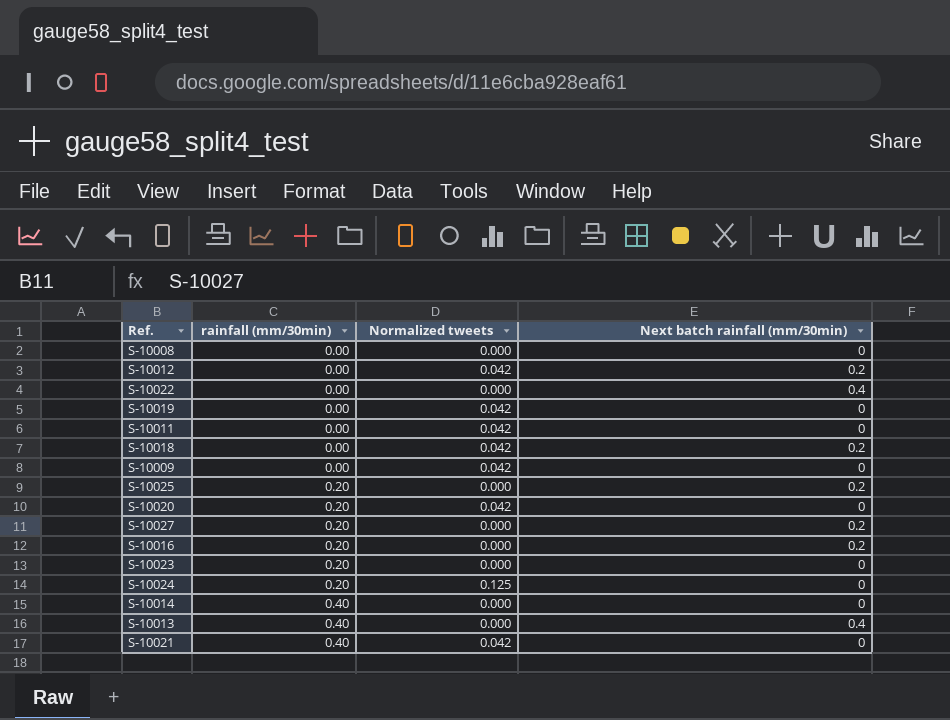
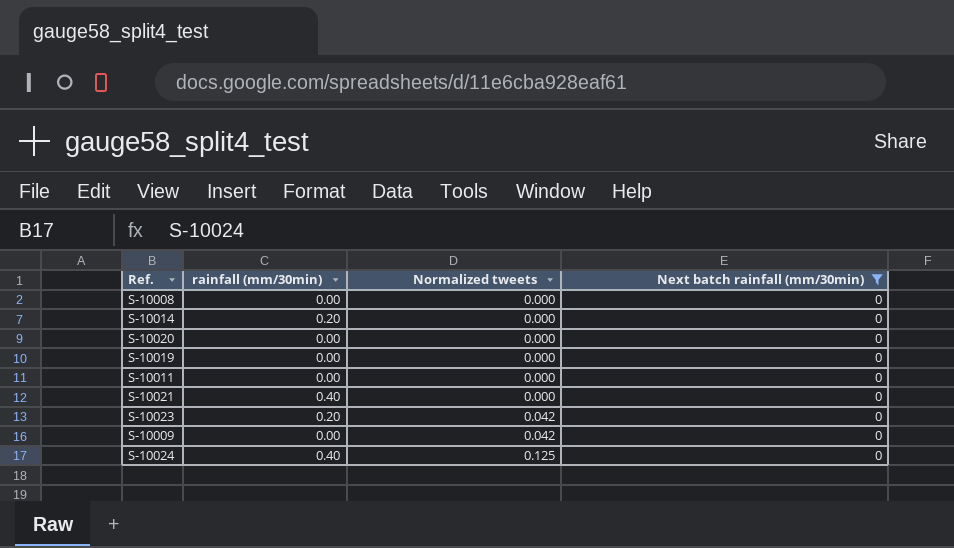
filter: none -> Next batch rainfall (mm/30min) = 0
row order: rainfall (mm/30min) ascending -> Normalized tweets ascending
S-10014 | rainfall (mm/30min): 0.40 -> 0.20
S-10020 | rainfall (mm/30min): 0.20 -> 0.00
S-10020 | Normalized tweets: 0.042 -> 0.000
S-10019 | Normalized tweets: 0.042 -> 0.000
S-10011 | Normalized tweets: 0.042 -> 0.000
S-10021 | Normalized tweets: 0.042 -> 0.000
S-10023 | Normalized tweets: 0.000 -> 0.042
S-10024 | rainfall (mm/30min): 0.20 -> 0.40

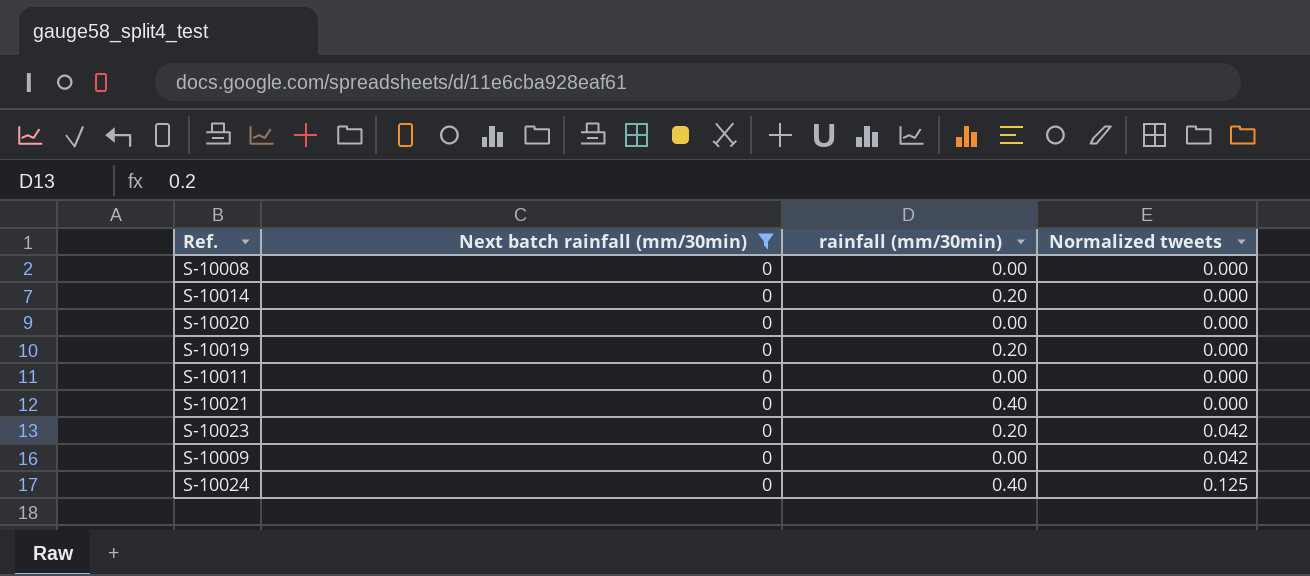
column Next batch rainfall (mm/30min) | position: 4 -> 2
S-10019 | rainfall (mm/30min): 0.00 -> 0.20

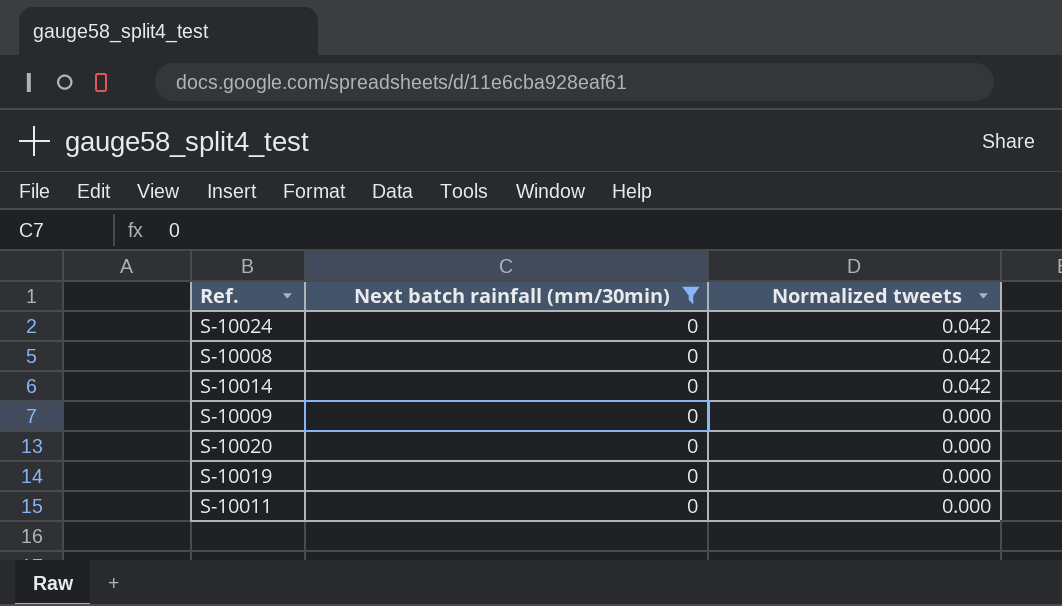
row order: Normalized tweets ascending -> Normalized tweets descending
column rainfall (mm/30min) | position: 3 -> none
row S-10021: 0 | 0.40 | 0.000 -> none
row S-10023: 0 | 0.20 | 0.042 -> none
S-10024 | Normalized tweets: 0.125 -> 0.042
S-10008 | Normalized tweets: 0.000 -> 0.042
S-10014 | Normalized tweets: 0.000 -> 0.042
S-10009 | Normalized tweets: 0.042 -> 0.000

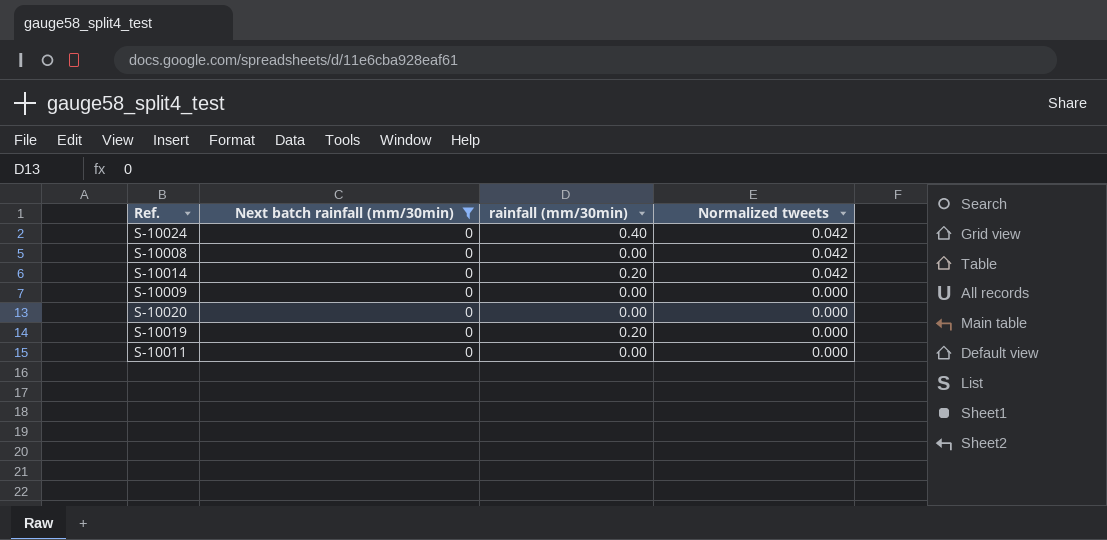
column rainfall (mm/30min) | position: none -> 3

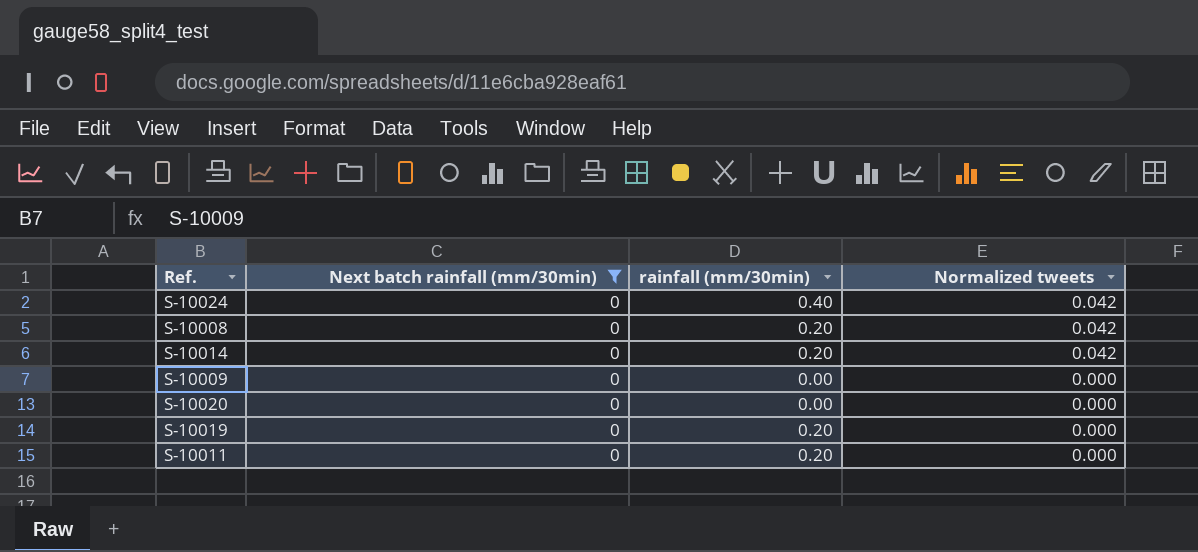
S-10008 | rainfall (mm/30min): 0.00 -> 0.20
S-10011 | rainfall (mm/30min): 0.00 -> 0.20

